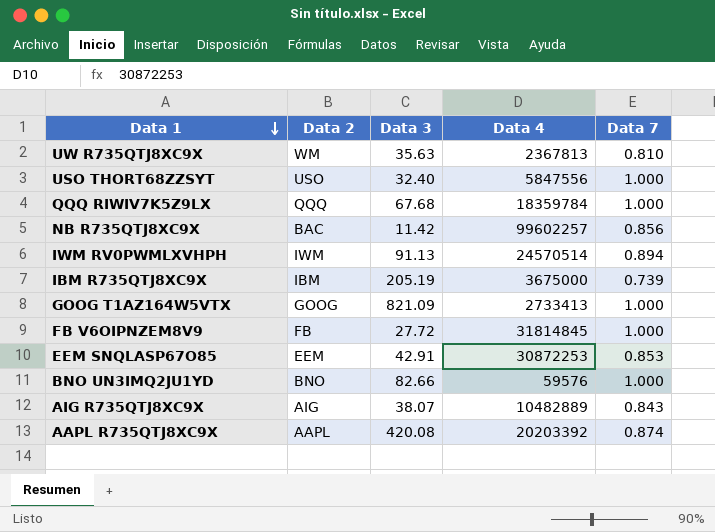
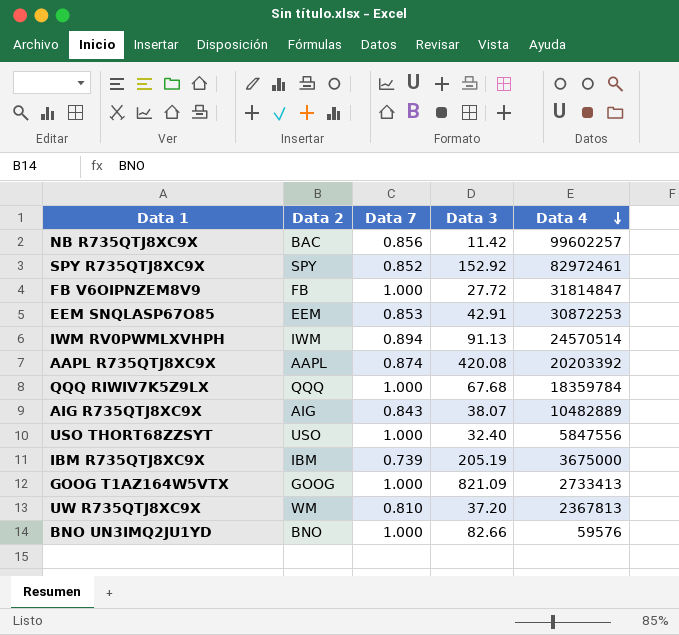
row order: Data 1 descending -> Data 4 descending
column Data 7 | position: 5 -> 3
row SPY R735QTJ8XC9X: none -> SPY | 0.852 | 152.92 | 82972461
FB V6OIPNZEM8V9 | Data 4: 31814845 -> 31814847
UW R735QTJ8XC9X | Data 3: 35.63 -> 37.20

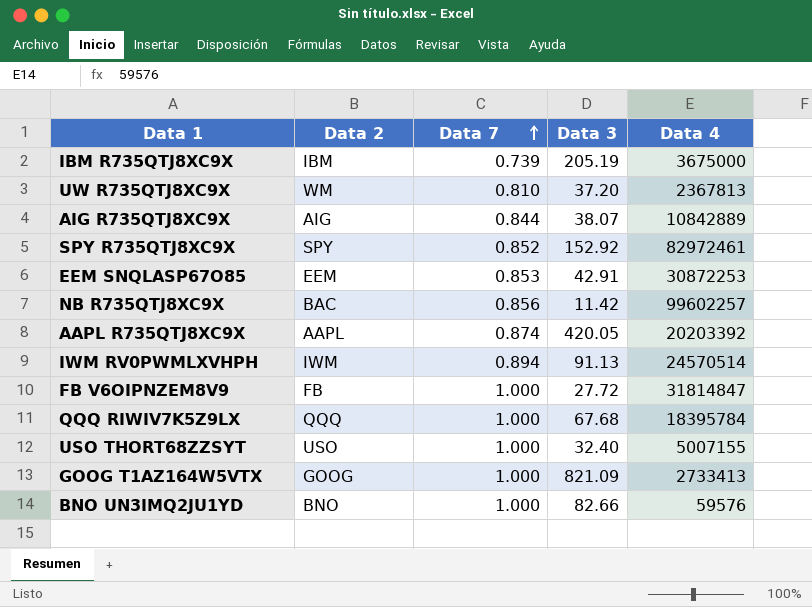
row order: Data 4 descending -> Data 7 ascending
AIG R735QTJ8XC9X | Data 7: 0.843 -> 0.844
AIG R735QTJ8XC9X | Data 4: 10482889 -> 10842889
AAPL R735QTJ8XC9X | Data 3: 420.08 -> 420.05
QQQ RIWIV7K5Z9LX | Data 4: 18359784 -> 18395784
USO THORT68ZZSYT | Data 4: 5847556 -> 5007155

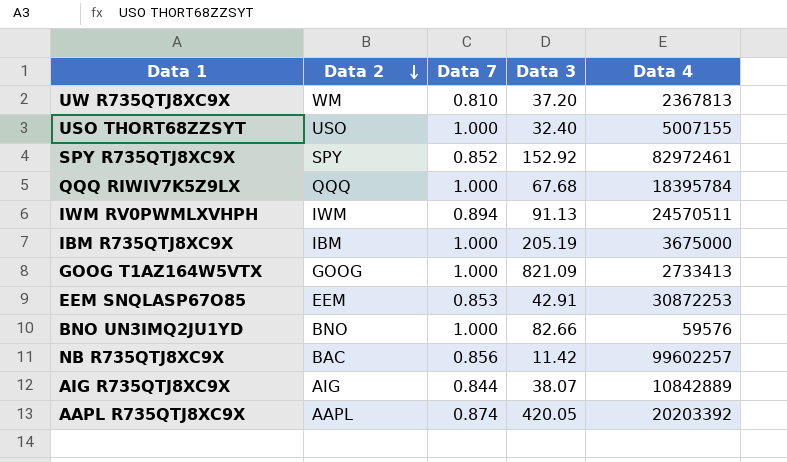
row order: Data 7 ascending -> Data 2 descending
row FB V6OIPNZEM8V9: FB | 1.000 | 27.72 | 31814847 -> none
IWM RV0PWMLXVHPH | Data 4: 24570514 -> 24570511
IBM R735QTJ8XC9X | Data 7: 0.739 -> 1.000

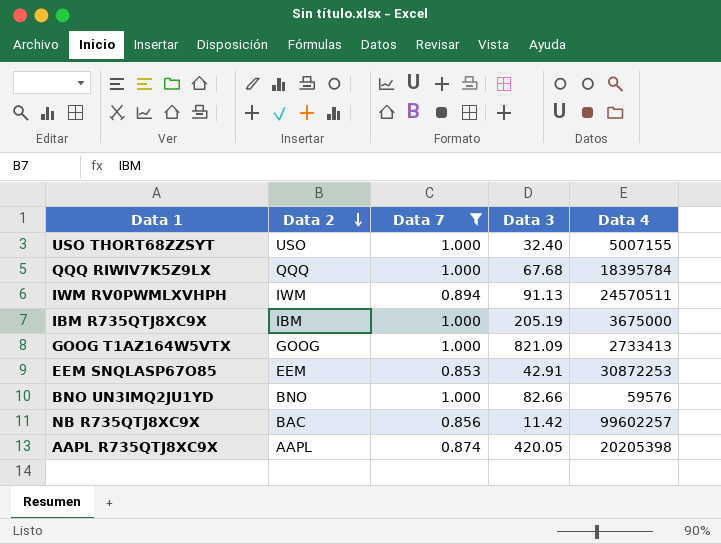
filter: none -> Data 7 >= 0.853
AAPL R735QTJ8XC9X | Data 4: 20203392 -> 20205398

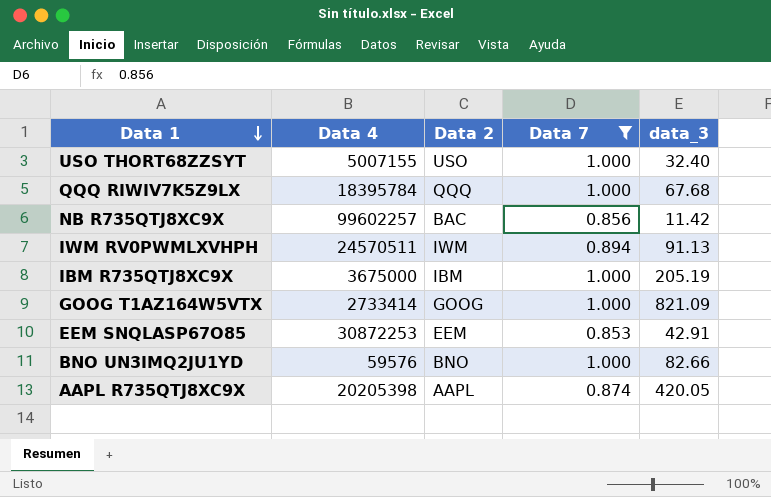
row order: Data 2 descending -> Data 1 descending
column Data 4 | position: 5 -> 2
column name: Data 3 -> data_3
GOOG T1AZ164W5VTX | Data 4: 2733413 -> 2733414

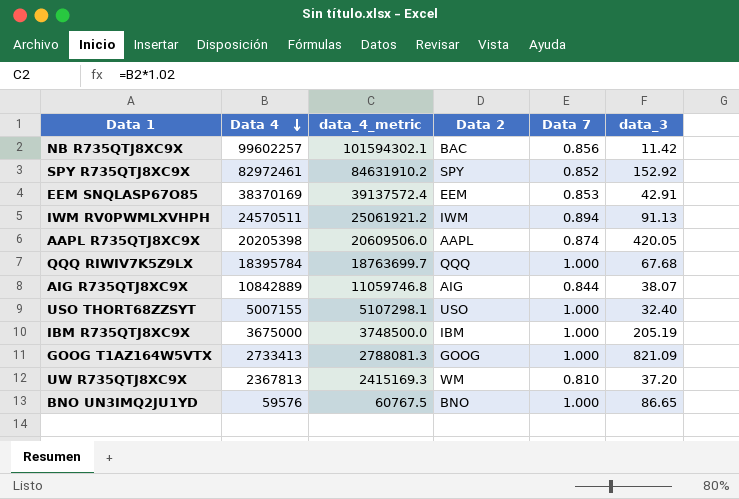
filter: Data 7 >= 0.853 -> none
row order: Data 1 descending -> Data 4 descending
column data_4_metric | formula: none -> [Data 4] * 1.02
EEM SNQLASP67O85 | Data 4: 30872253 -> 38370169
GOOG T1AZ164W5VTX | Data 4: 2733414 -> 2733413
BNO UN3IMQ2JU1YD | data_3: 82.66 -> 86.65

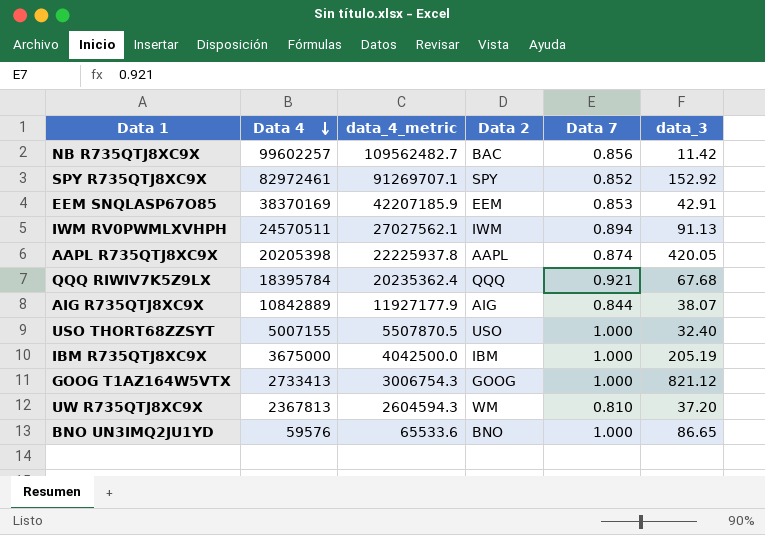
column data_4_metric | formula: [Data 4] * 1.02 -> [Data 4] * 1.1
QQQ RIWIV7K5Z9LX | Data 7: 1.000 -> 0.921
GOOG T1AZ164W5VTX | data_3: 821.09 -> 821.12

